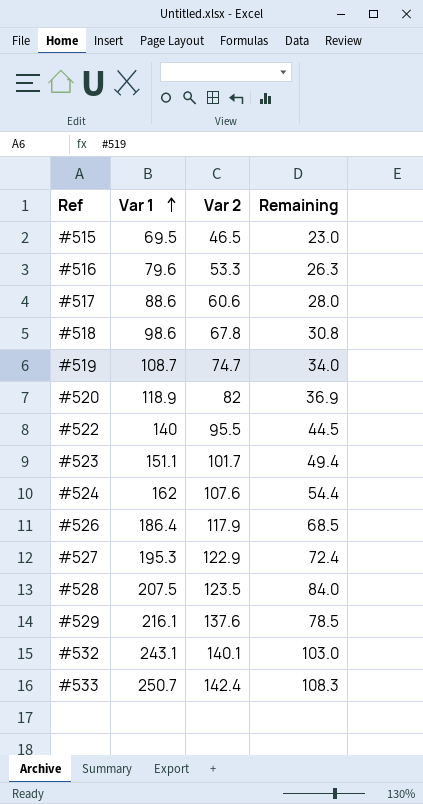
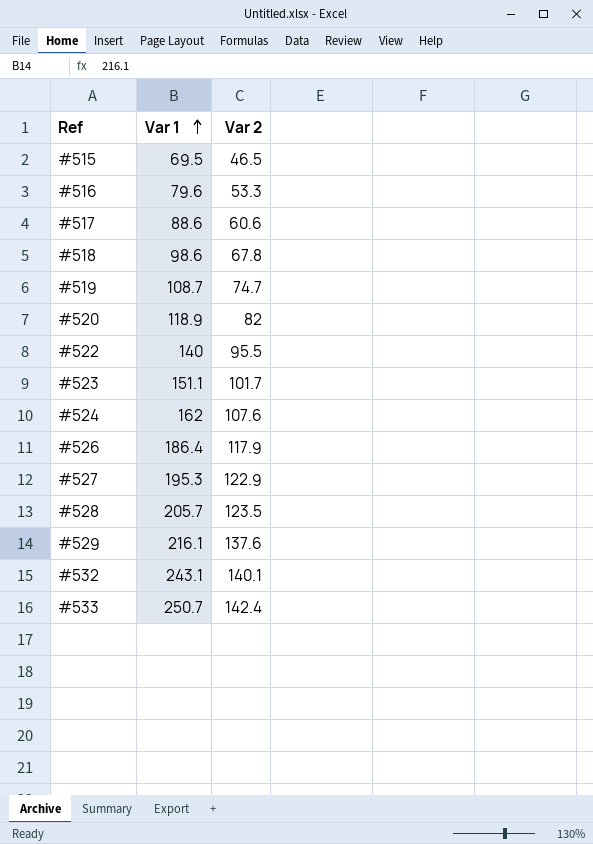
column Remaining | formula: [Var 1] - [Var 2] -> none
#528 | Var 1: 207.5 -> 205.7

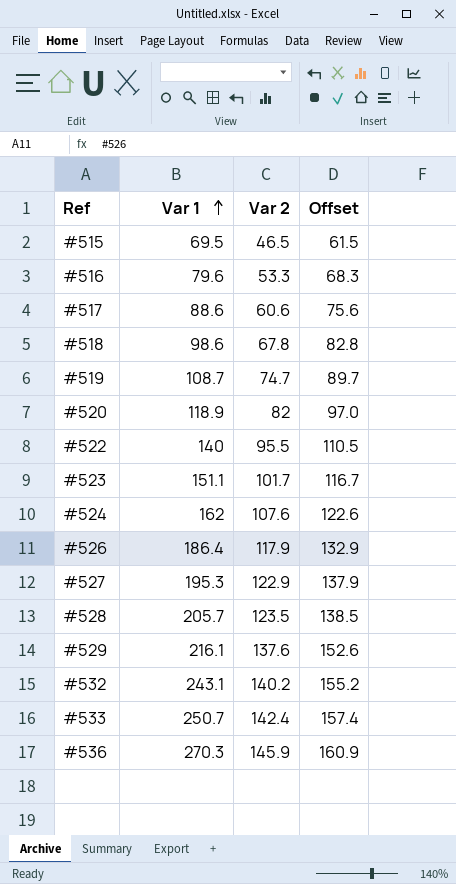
column Offset | formula: none -> [Var 2] + 15
#532 | Var 2: 140.1 -> 140.2
row #536: none -> 270.3 | 145.9 | 160.9

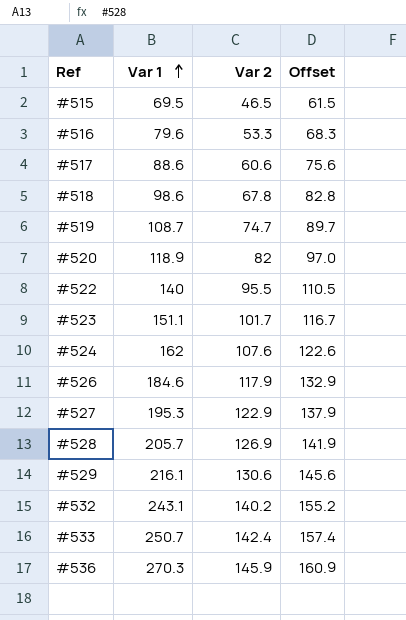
#526 | Var 1: 186.4 -> 184.6
#528 | Var 2: 123.5 -> 126.9
#528 | Offset: 138.5 -> 141.9
#529 | Var 2: 137.6 -> 130.6
#529 | Offset: 152.6 -> 145.6

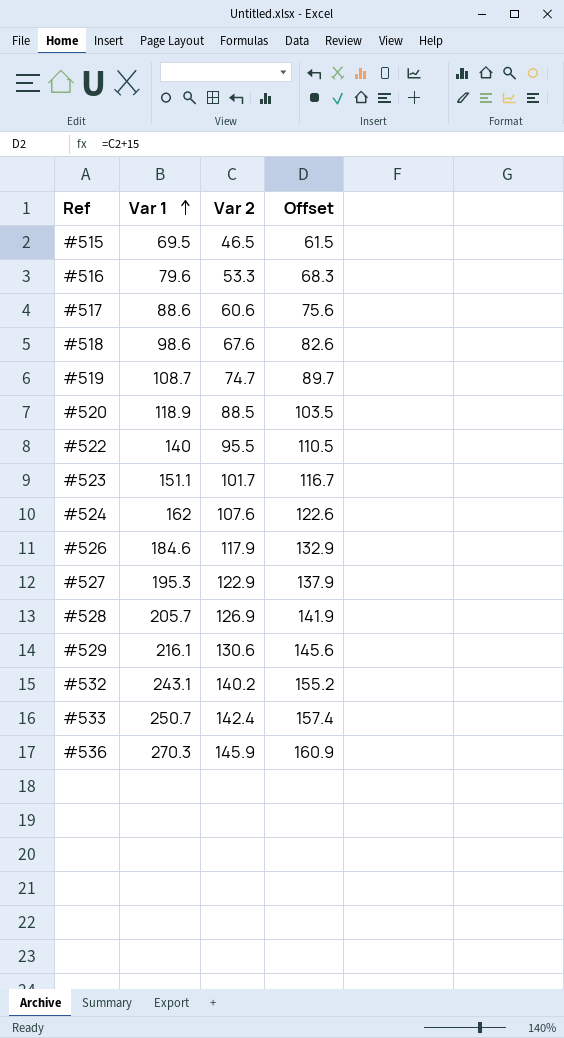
#518 | Var 2: 67.8 -> 67.6
#518 | Offset: 82.8 -> 82.6
#520 | Var 2: 82 -> 88.5
#520 | Offset: 97.0 -> 103.5

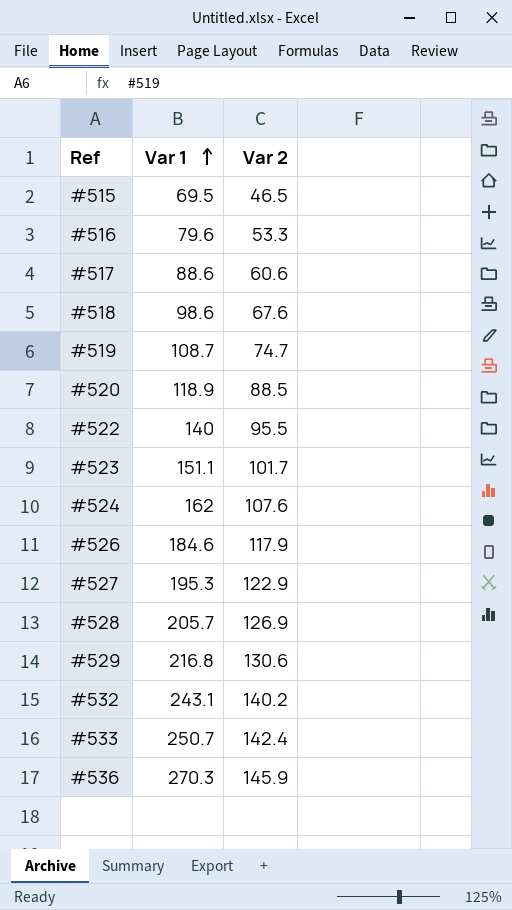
column Offset | formula: [Var 2] + 15 -> none
#529 | Var 1: 216.1 -> 216.8

